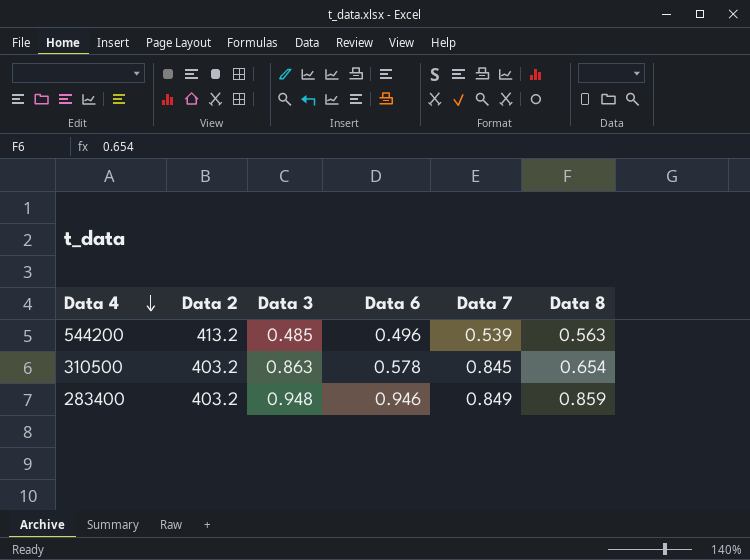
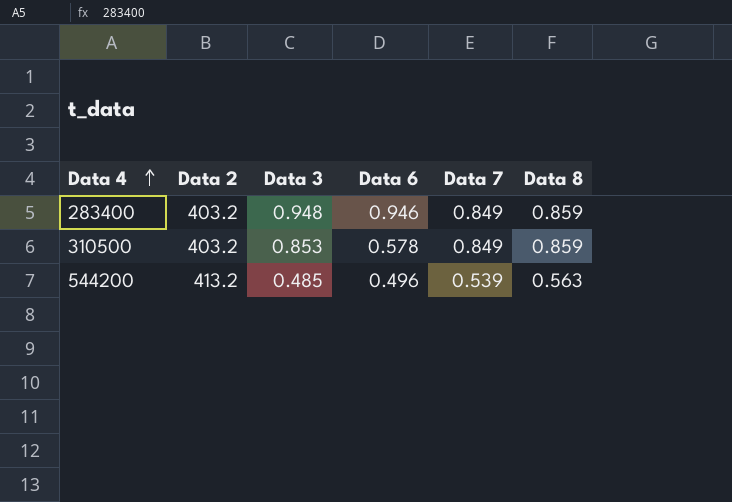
row order: Data 4 descending -> Data 4 ascending
310500 | Data 3: 0.863 -> 0.853
310500 | Data 7: 0.845 -> 0.849
310500 | Data 8: 0.654 -> 0.859

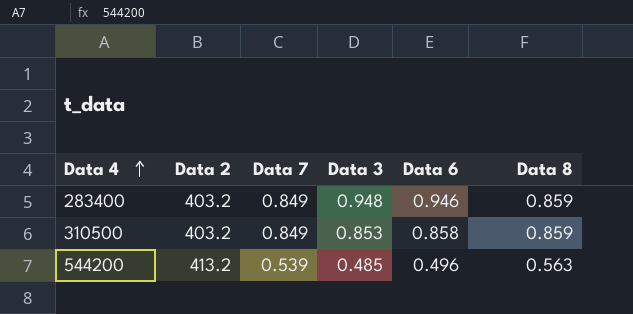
column Data 7 | position: 5 -> 3
310500 | Data 6: 0.578 -> 0.858

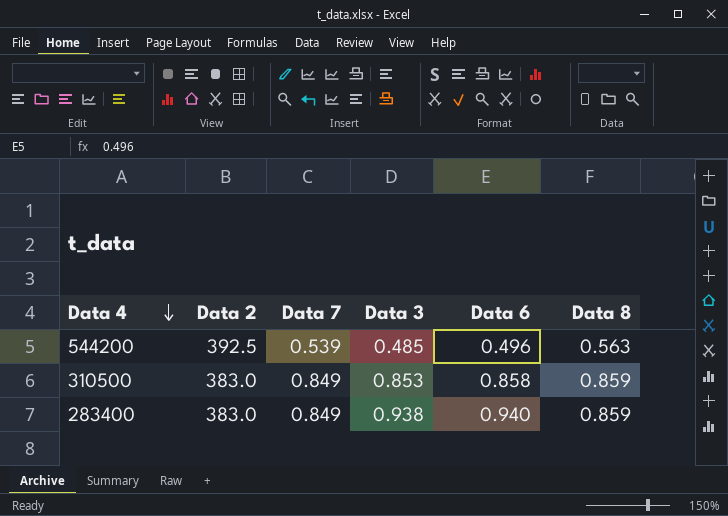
row order: Data 4 ascending -> Data 4 descending
544200 | Data 2: 413.2 -> 392.5
310500 | Data 2: 403.2 -> 383.0
283400 | Data 2: 403.2 -> 383.0
283400 | Data 3: 0.948 -> 0.938
283400 | Data 6: 0.946 -> 0.940

